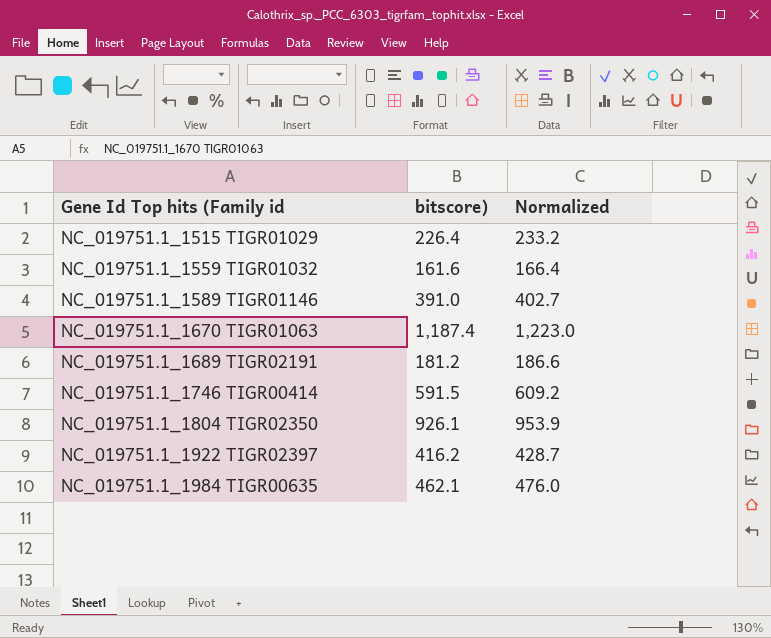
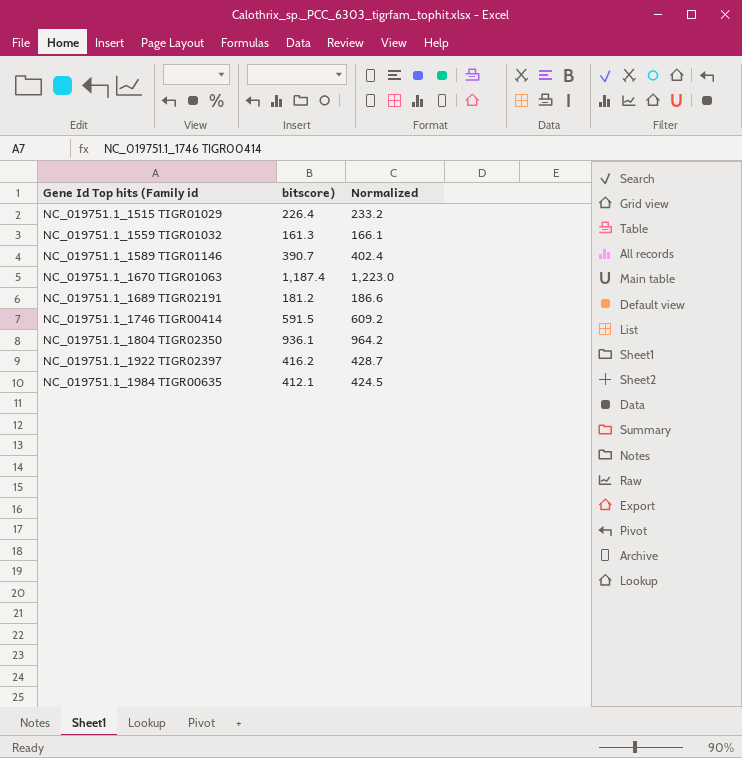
NC_019751.1_1559 TIGR01032 | bitscore): 161.6 -> 161.3
NC_019751.1_1559 TIGR01032 | Normalized: 166.4 -> 166.1
NC_019751.1_1589 TIGR01146 | bitscore): 391.0 -> 390.7
NC_019751.1_1589 TIGR01146 | Normalized: 402.7 -> 402.4
NC_019751.1_1804 TIGR02350 | bitscore): 926.1 -> 936.1
NC_019751.1_1804 TIGR02350 | Normalized: 953.9 -> 964.2
NC_019751.1_1984 TIGR00635 | bitscore): 462.1 -> 412.1
NC_019751.1_1984 TIGR00635 | Normalized: 476.0 -> 424.5

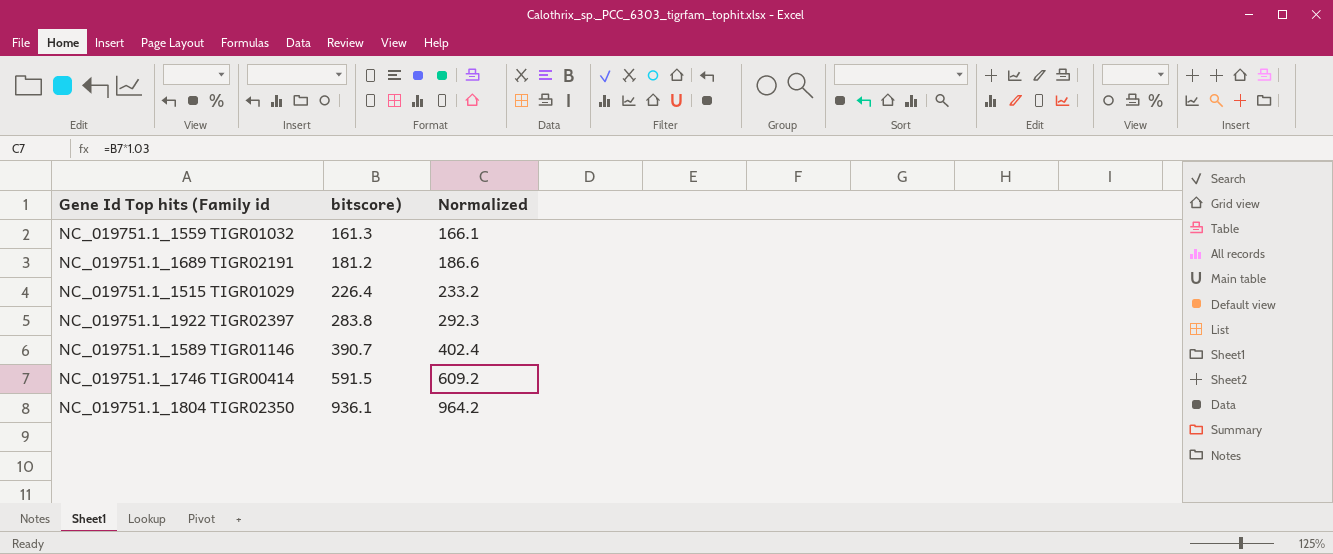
row order: Gene Id Top hits (Family id ascending -> bitscore) ascending
row NC_019751.1_1670 TIGR01063: 1,187.4 | 1,223.0 -> none
row NC_019751.1_1984 TIGR00635: 412.1 | 424.5 -> none
NC_019751.1_1922 TIGR02397 | bitscore): 416.2 -> 283.8
NC_019751.1_1922 TIGR02397 | Normalized: 428.7 -> 292.3

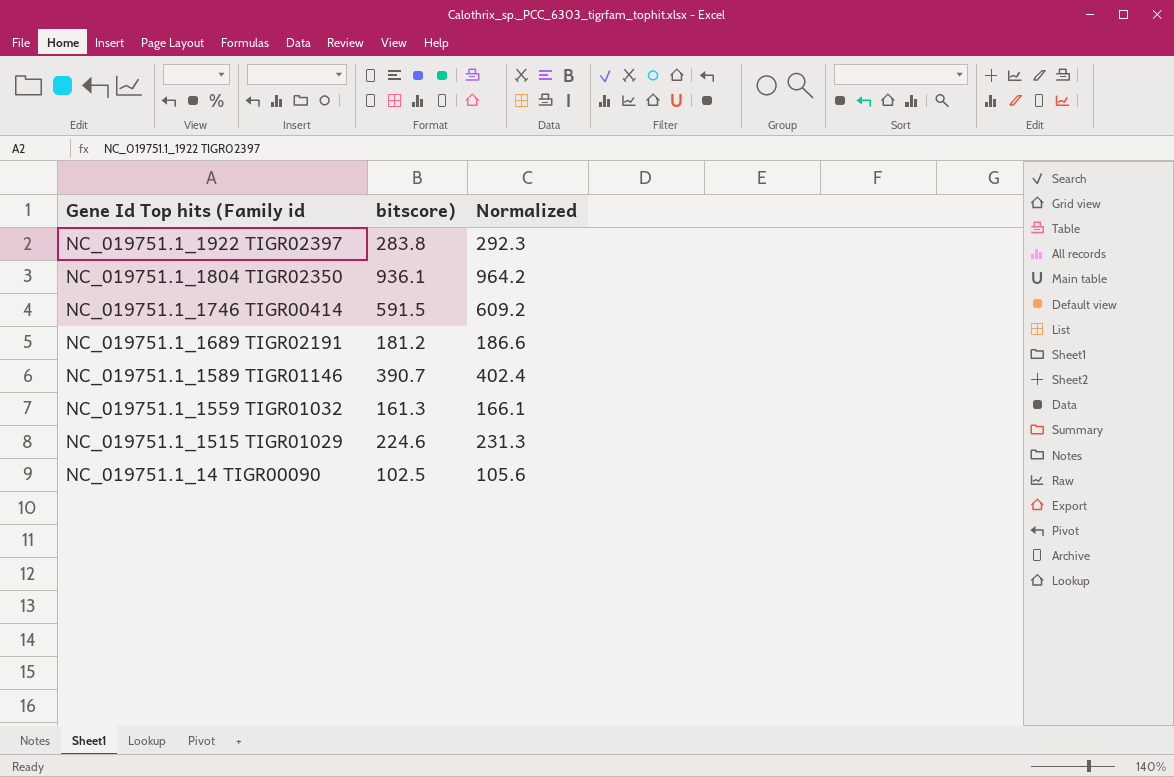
row order: bitscore) ascending -> Gene Id Top hits (Family id descending
NC_019751.1_1515 TIGR01029 | bitscore): 226.4 -> 224.6
NC_019751.1_1515 TIGR01029 | Normalized: 233.2 -> 231.3
row NC_019751.1_14 TIGR00090: none -> 102.5 | 105.6

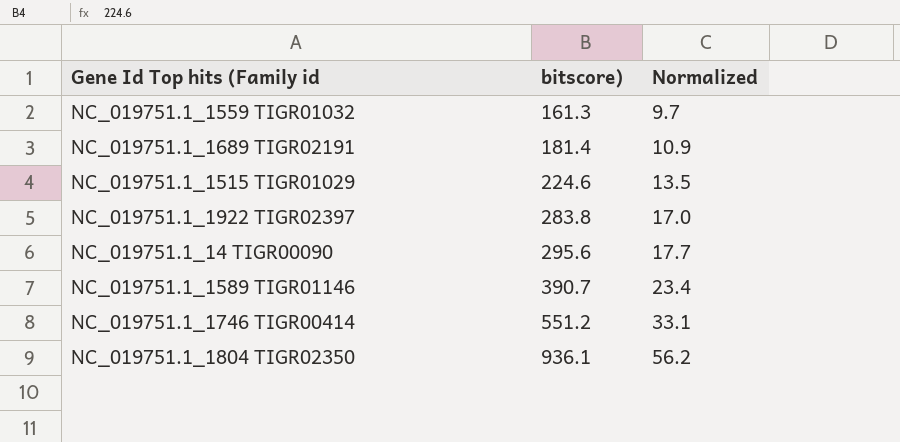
row order: Gene Id Top hits (Family id descending -> bitscore) ascending
column Normalized | formula: [bitscore)] * 1.03 -> [bitscore)] * 0.06
NC_019751.1_1689 TIGR02191 | bitscore): 181.2 -> 181.4
NC_019751.1_14 TIGR00090 | bitscore): 102.5 -> 295.6
NC_019751.1_1746 TIGR00414 | bitscore): 591.5 -> 551.2

